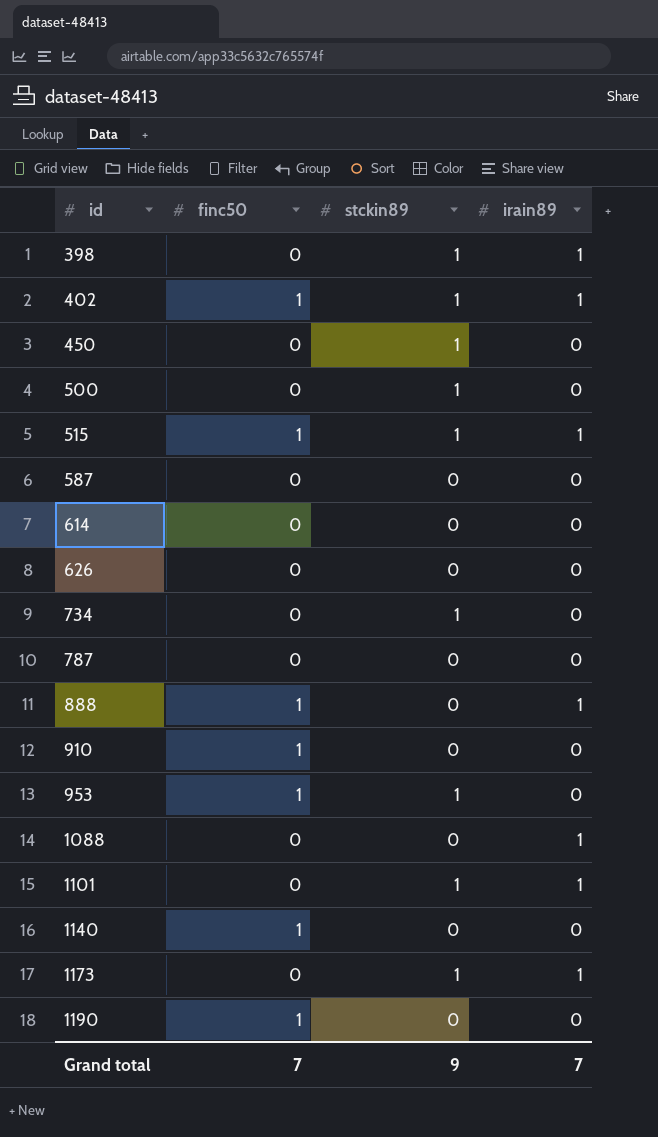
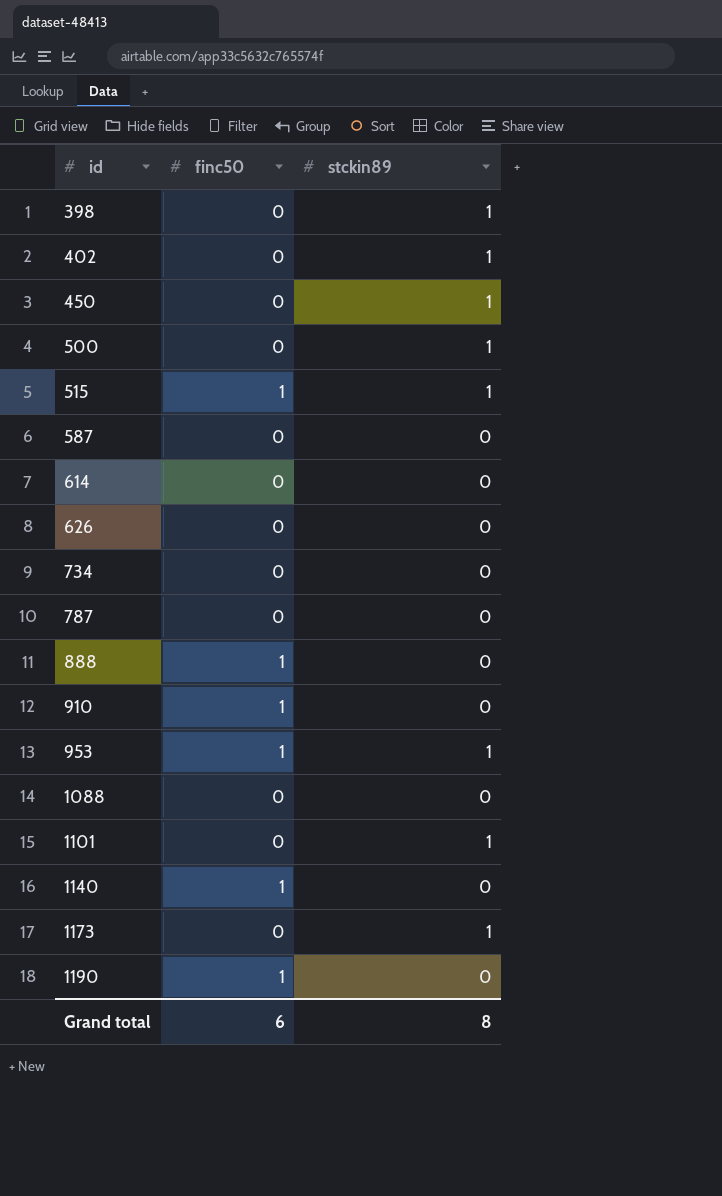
column irain89 | position: 4 -> none
402 | finc50: 1 -> 0
734 | stckin89: 1 -> 0
Grand total | finc50: 7 -> 6
Grand total | stckin89: 9 -> 8

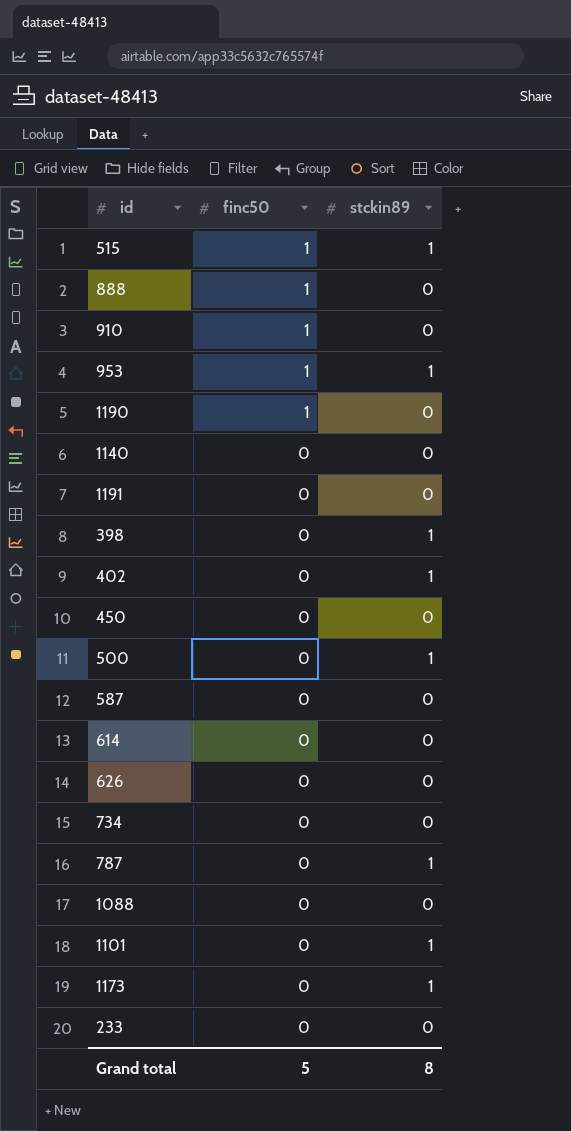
row order: id ascending -> finc50 descending
1140 | finc50: 1 -> 0
row 1191: none -> 0 | 0
450 | stckin89: 1 -> 0
787 | stckin89: 0 -> 1
row 233: none -> 0 | 0
Grand total | finc50: 6 -> 5

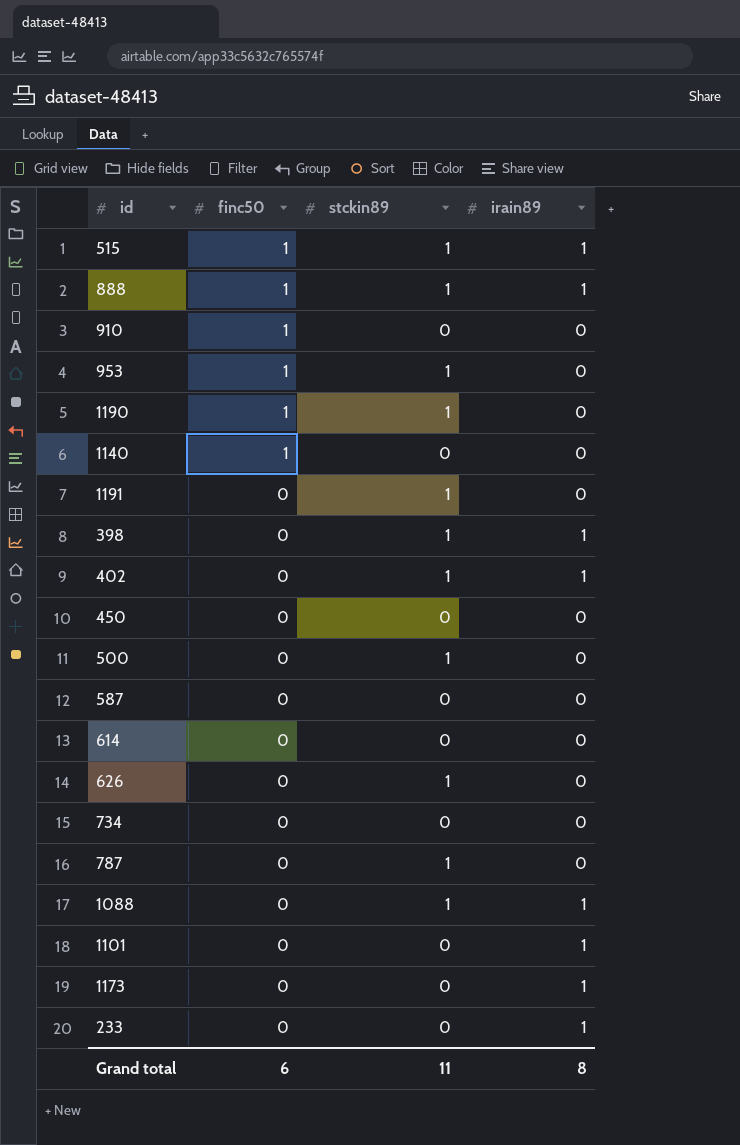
column irain89 | position: none -> 4
888 | stckin89: 0 -> 1
1190 | stckin89: 0 -> 1
1140 | finc50: 0 -> 1
1191 | stckin89: 0 -> 1
626 | stckin89: 0 -> 1
1088 | stckin89: 0 -> 1
1101 | stckin89: 1 -> 0
1173 | stckin89: 1 -> 0
Grand total | finc50: 5 -> 6
Grand total | stckin89: 8 -> 11

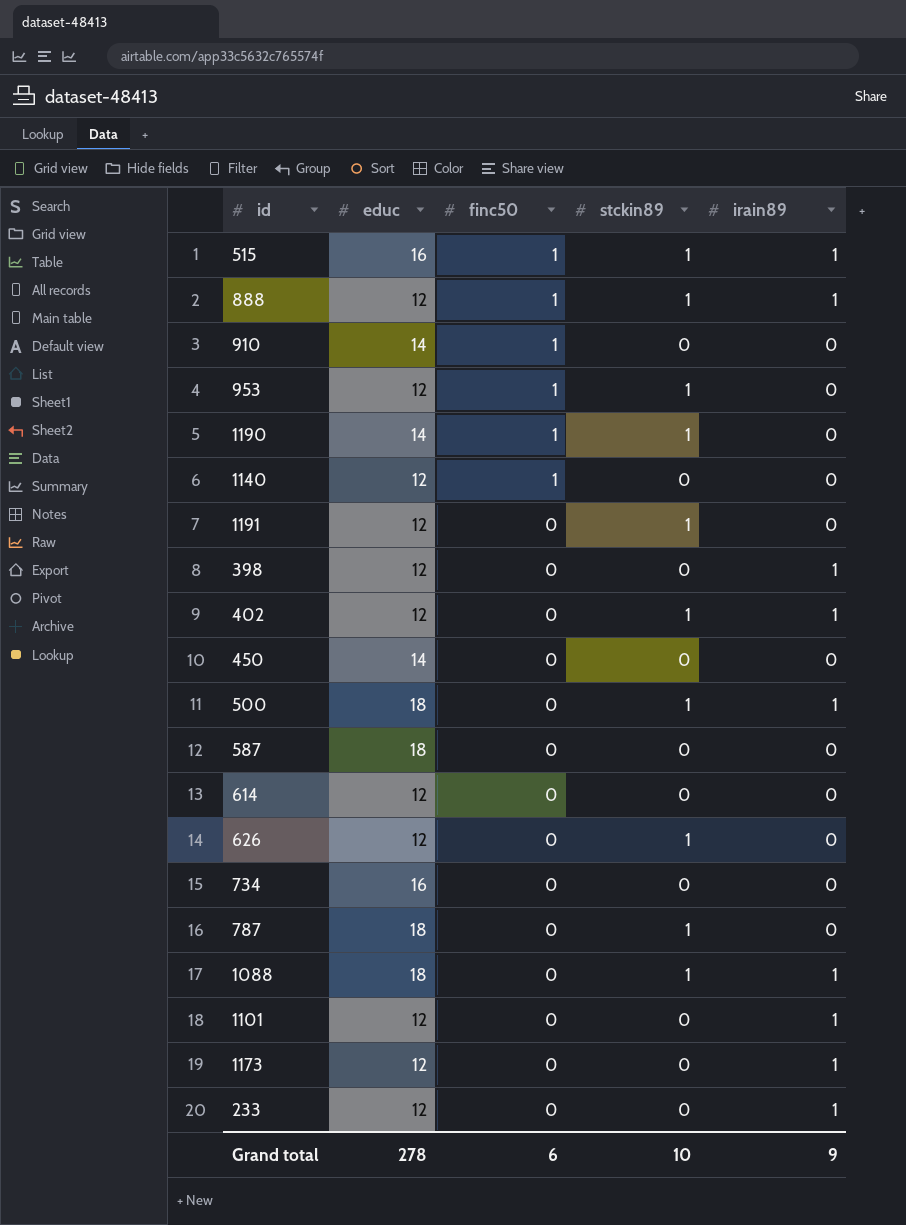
column educ | position: none -> 2
398 | stckin89: 1 -> 0
500 | irain89: 0 -> 1
Grand total | stckin89: 11 -> 10
Grand total | irain89: 8 -> 9

